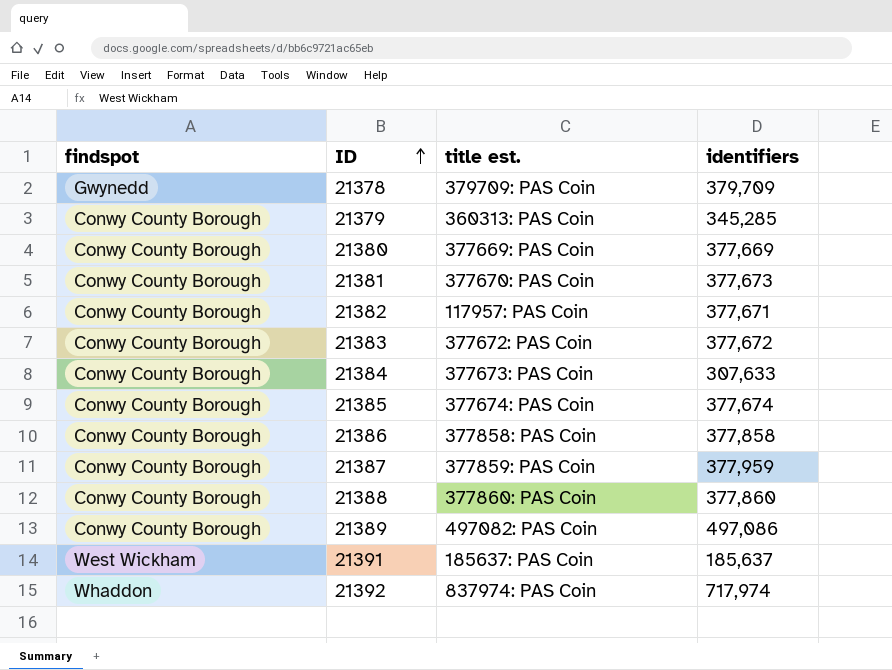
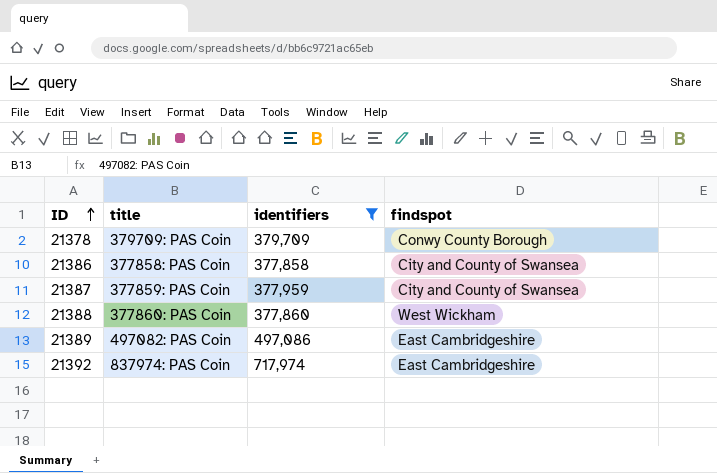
filter: none -> identifiers >= 377,858
column name: title est. -> title
column findspot | position: 1 -> 4
21378 | findspot: Gwynedd -> Conwy County Borough
21386 | findspot: Conwy County Borough -> City and County of Swansea
21387 | findspot: Conwy County Borough -> City and County of Swansea
21388 | findspot: Conwy County Borough -> West Wickham
21389 | findspot: Conwy County Borough -> East Cambridgeshire
21392 | findspot: Whaddon -> East Cambridgeshire

